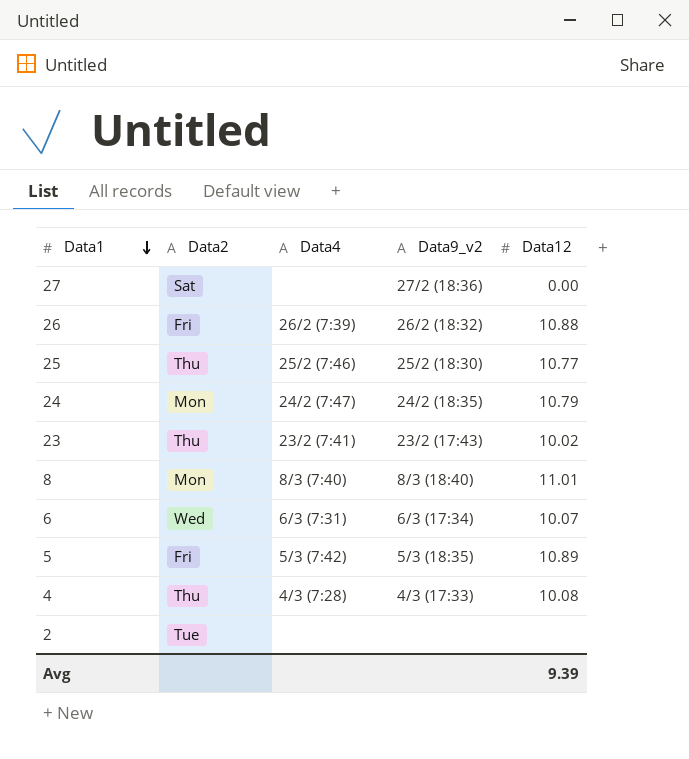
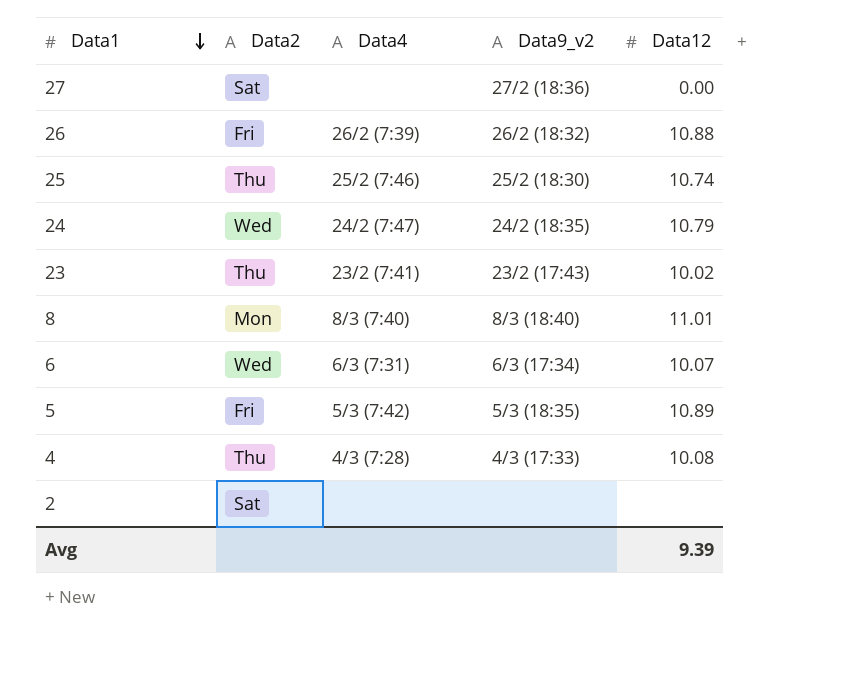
25 | Data12: 10.77 -> 10.74
24 | Data2: Mon -> Wed
2 | Data2: Tue -> Sat

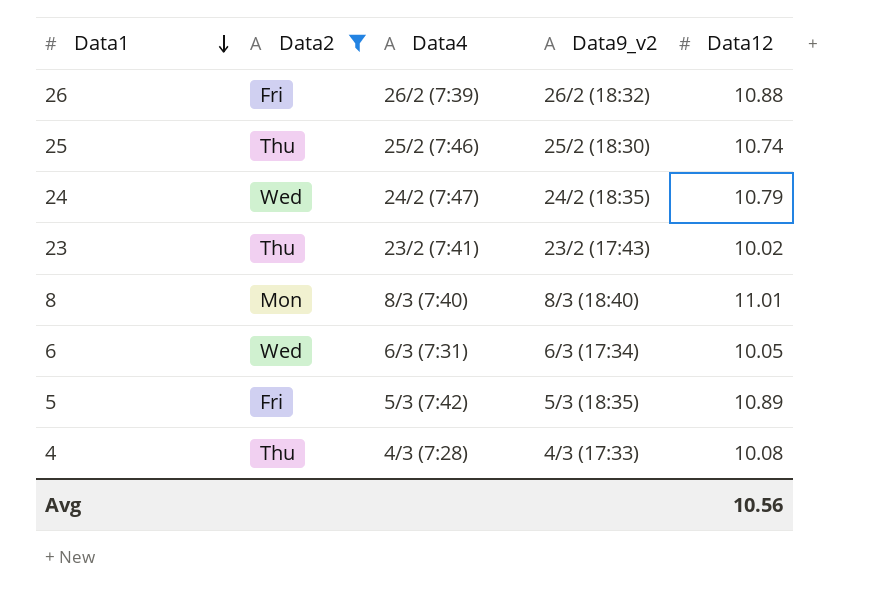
filter: none -> Data2 != Sat
6 | Data12: 10.07 -> 10.05
Avg | Data12: 9.39 -> 10.56

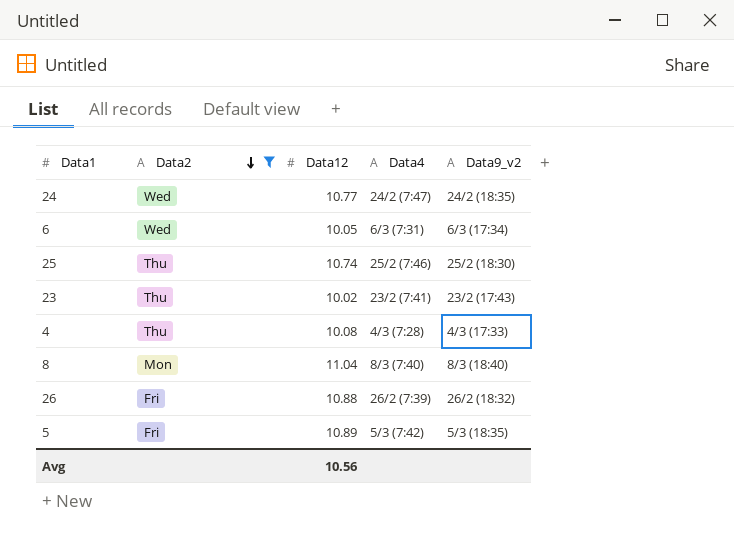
row order: Data1 descending -> Data2 descending
column Data12 | position: 5 -> 3
24 | Data12: 10.79 -> 10.77
8 | Data12: 11.01 -> 11.04

